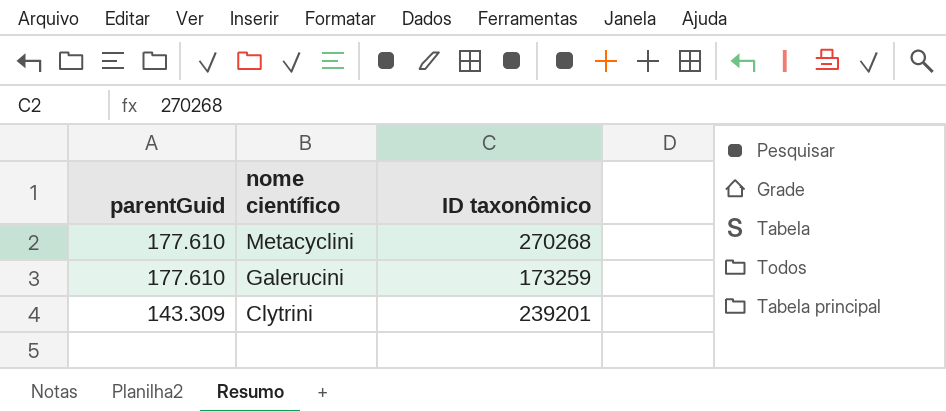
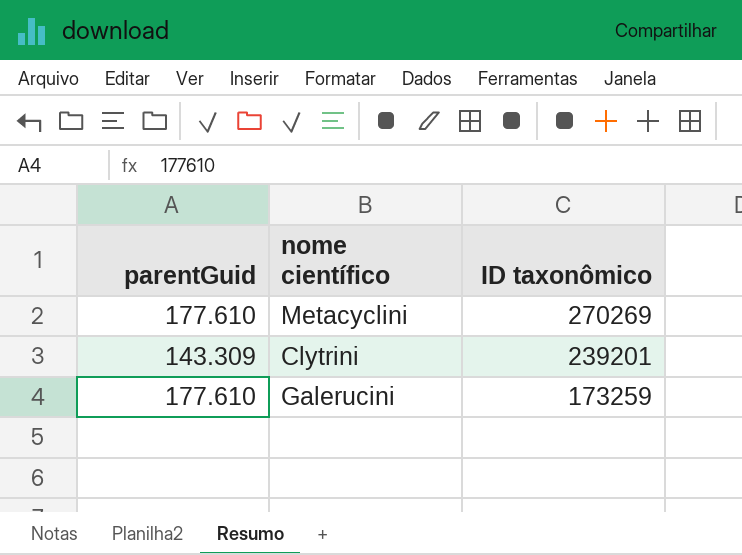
row order: parentGuid descending -> ID taxonômico descending
Metacyclini | ID taxonômico: 270268 -> 270269

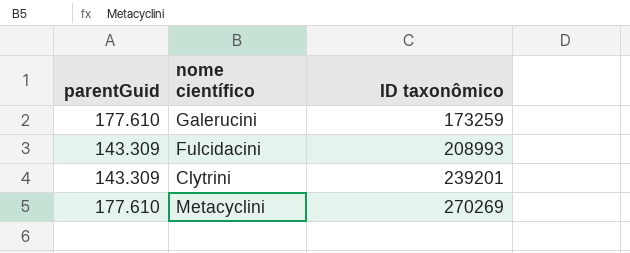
row order: ID taxonômico descending -> ID taxonômico ascending
row Fulcidacini: none -> 143.309 | 208993

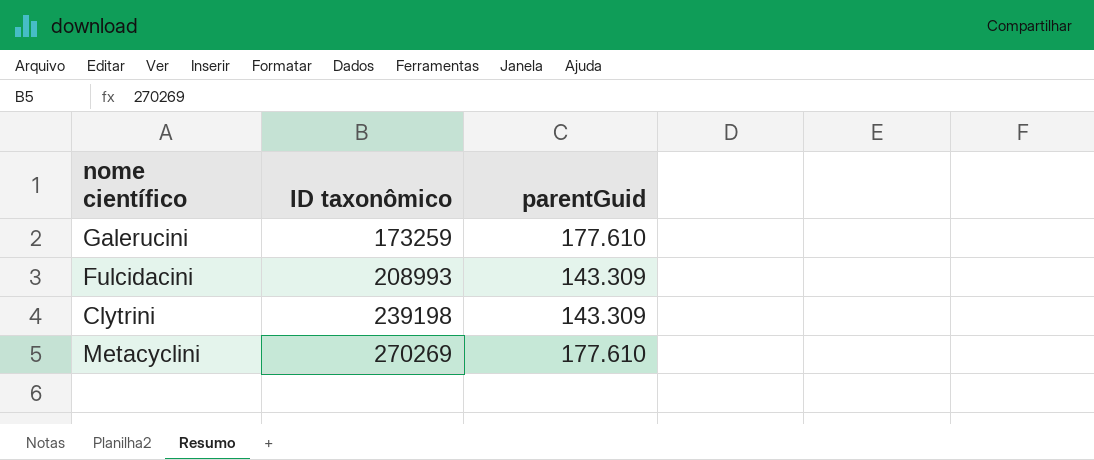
column parentGuid | position: 1 -> 3
Clytrini | ID taxonômico: 239201 -> 239198

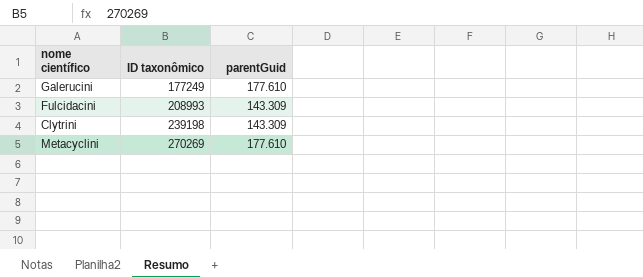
Galerucini | ID taxonômico: 173259 -> 177249

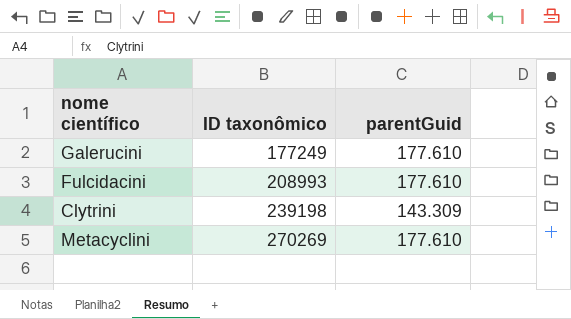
Fulcidacini | parentGuid: 143.309 -> 177.610

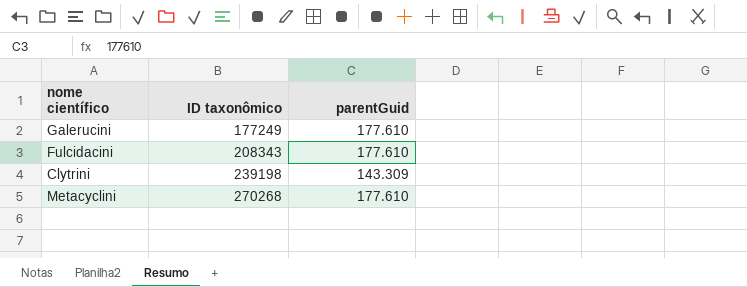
Fulcidacini | ID taxonômico: 208993 -> 208343
Metacyclini | ID taxonômico: 270269 -> 270268

